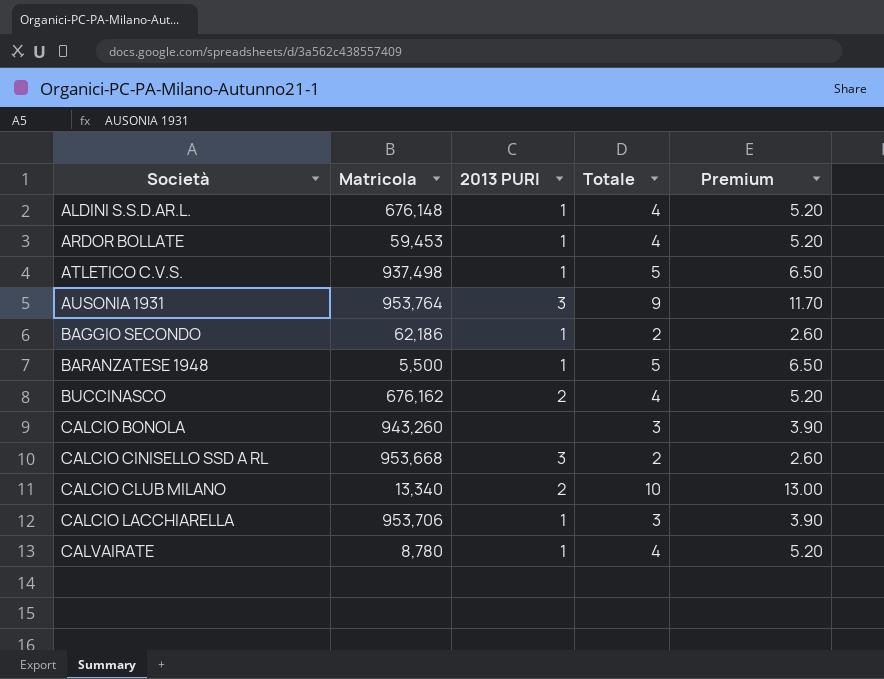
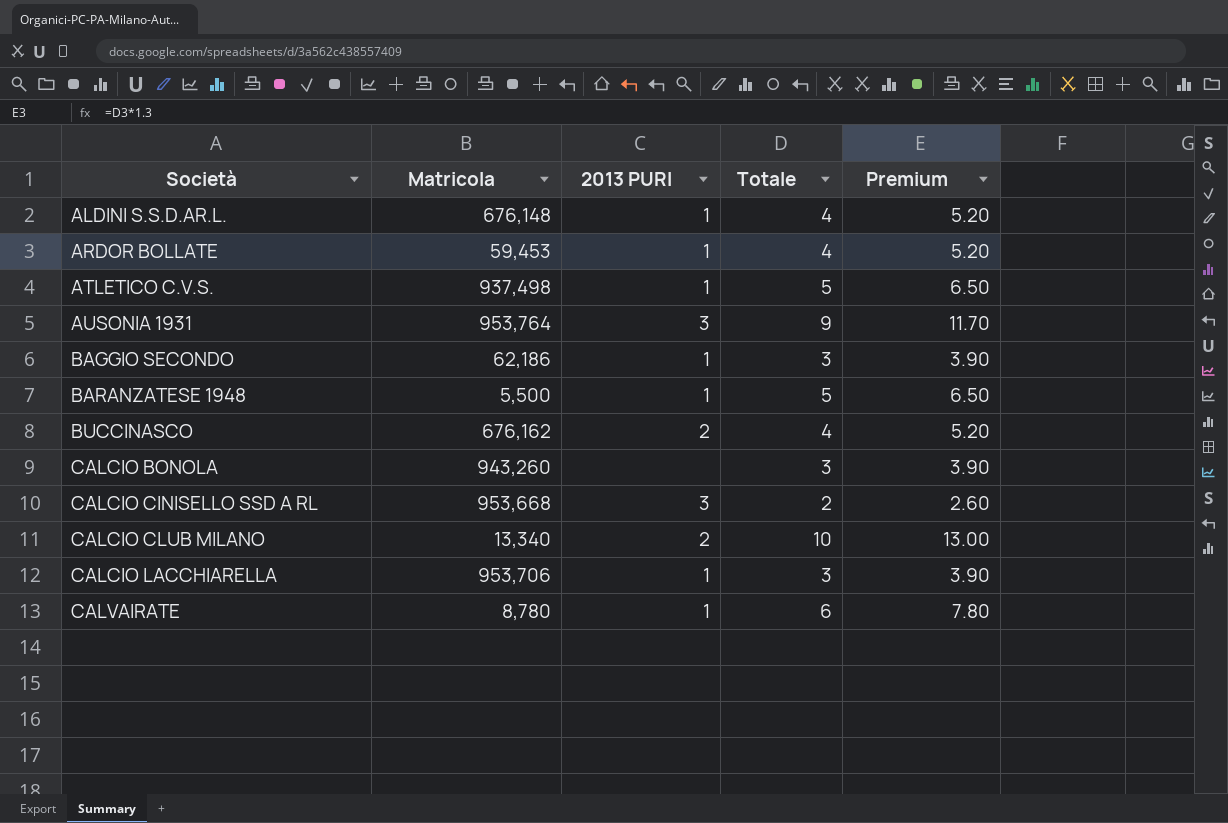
BAGGIO SECONDO | Totale: 2 -> 3
BAGGIO SECONDO | Premium: 2.60 -> 3.90
CALVAIRATE | Totale: 4 -> 6
CALVAIRATE | Premium: 5.20 -> 7.80

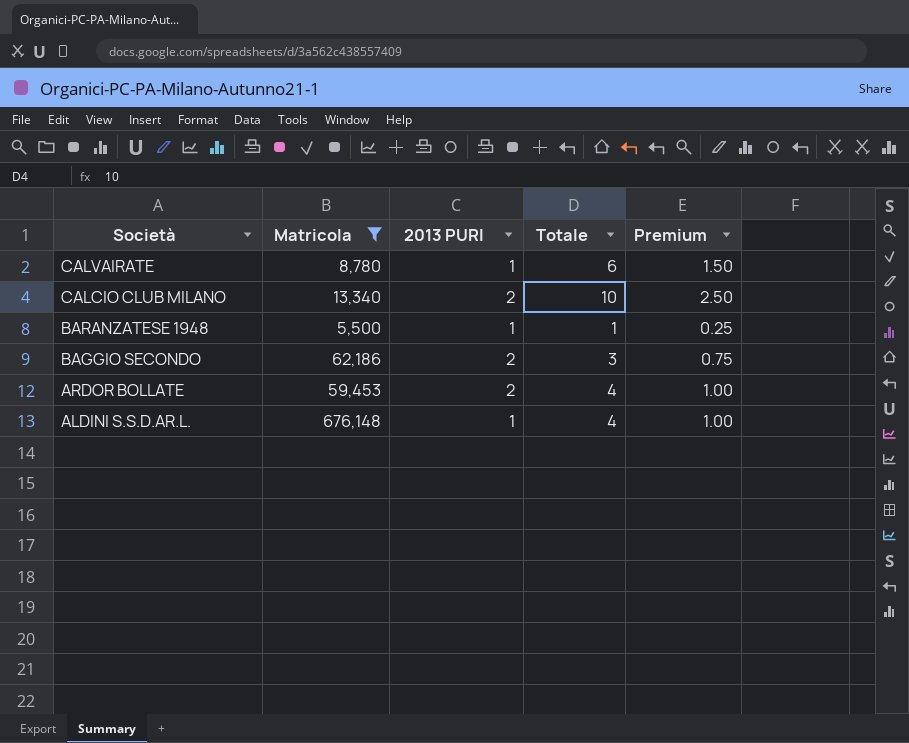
filter: none -> Matricola <= 676,148
row order: Società ascending -> Società descending
column Premium | formula: [Totale] * 1.3 -> [Totale] * 0.25
BARANZATESE 1948 | Totale: 5 -> 1
BAGGIO SECONDO | 2013 PURI: 1 -> 2
ARDOR BOLLATE | 2013 PURI: 1 -> 2

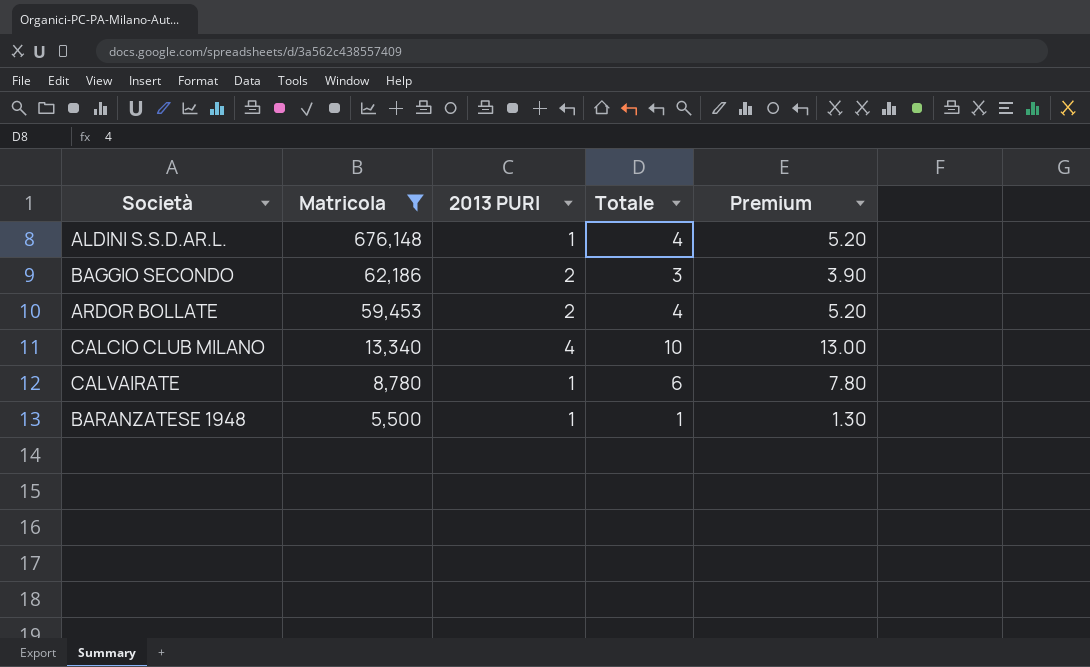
row order: Società descending -> Matricola descending
column Premium | formula: [Totale] * 0.25 -> [Totale] * 1.3
CALCIO CLUB MILANO | 2013 PURI: 2 -> 4

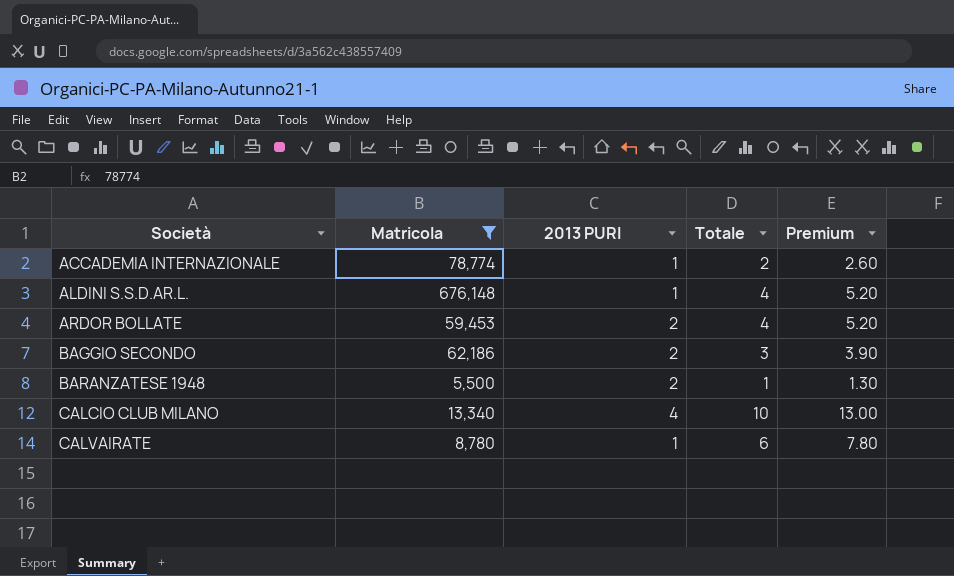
row order: Matricola descending -> Società ascending
row ACCADEMIA INTERNAZIONALE: none -> 78,774 | 1 | 2 | 2.60
BARANZATESE 1948 | 2013 PURI: 1 -> 2

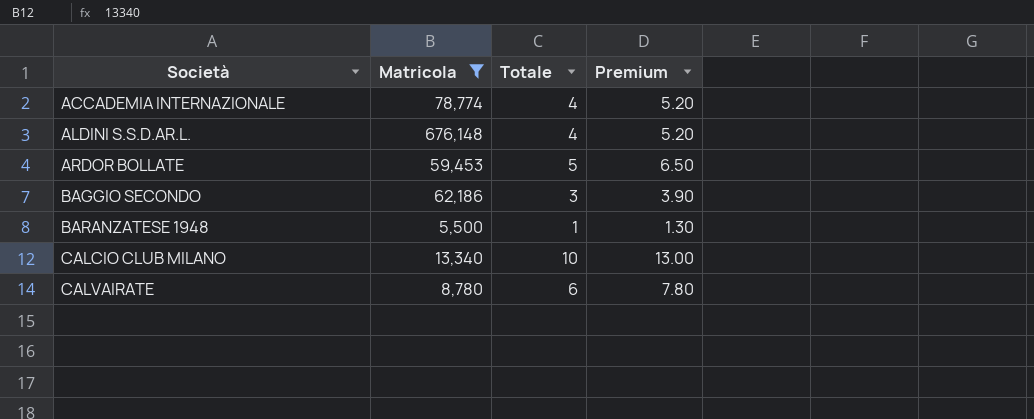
column 2013 PURI | position: 3 -> none
ACCADEMIA INTERNAZIONALE | Totale: 2 -> 4
ACCADEMIA INTERNAZIONALE | Premium: 2.60 -> 5.20
ARDOR BOLLATE | Totale: 4 -> 5
ARDOR BOLLATE | Premium: 5.20 -> 6.50

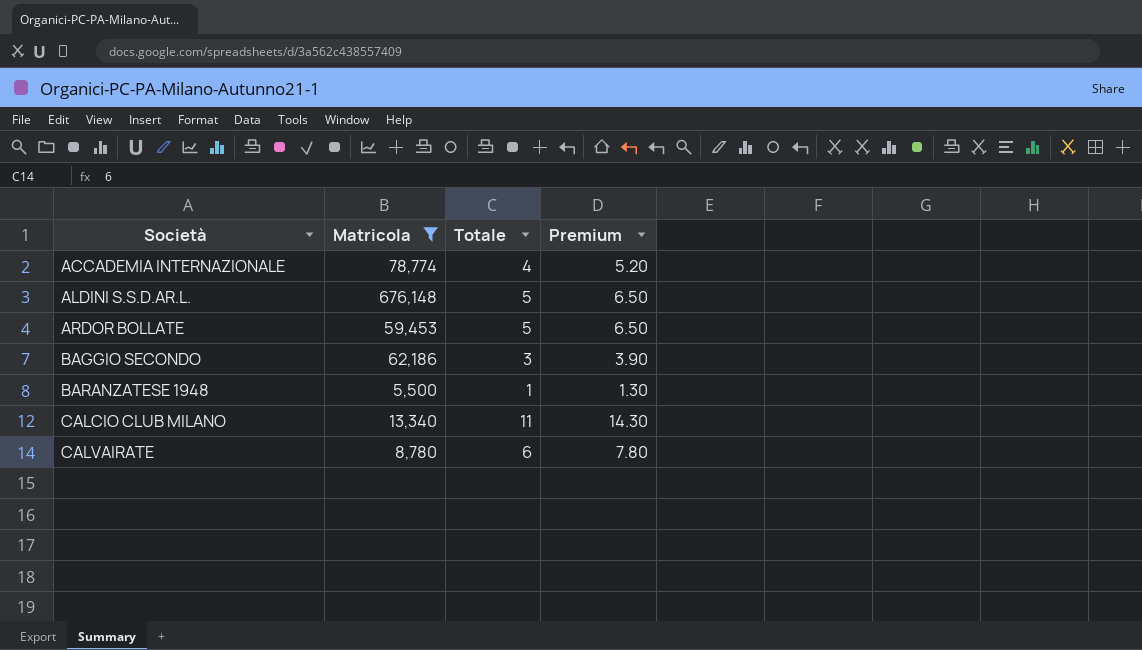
ALDINI S.S.D.AR.L. | Totale: 4 -> 5
ALDINI S.S.D.AR.L. | Premium: 5.20 -> 6.50
CALCIO CLUB MILANO | Totale: 10 -> 11
CALCIO CLUB MILANO | Premium: 13.00 -> 14.30

